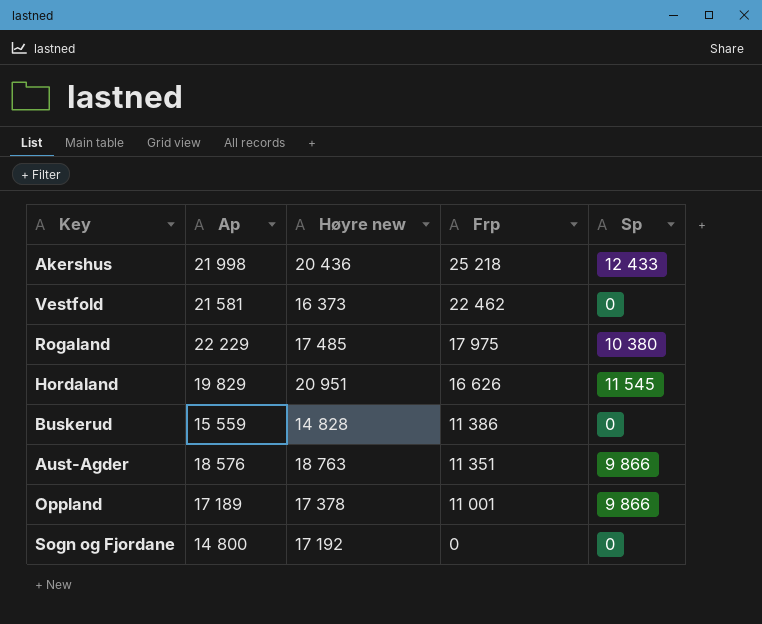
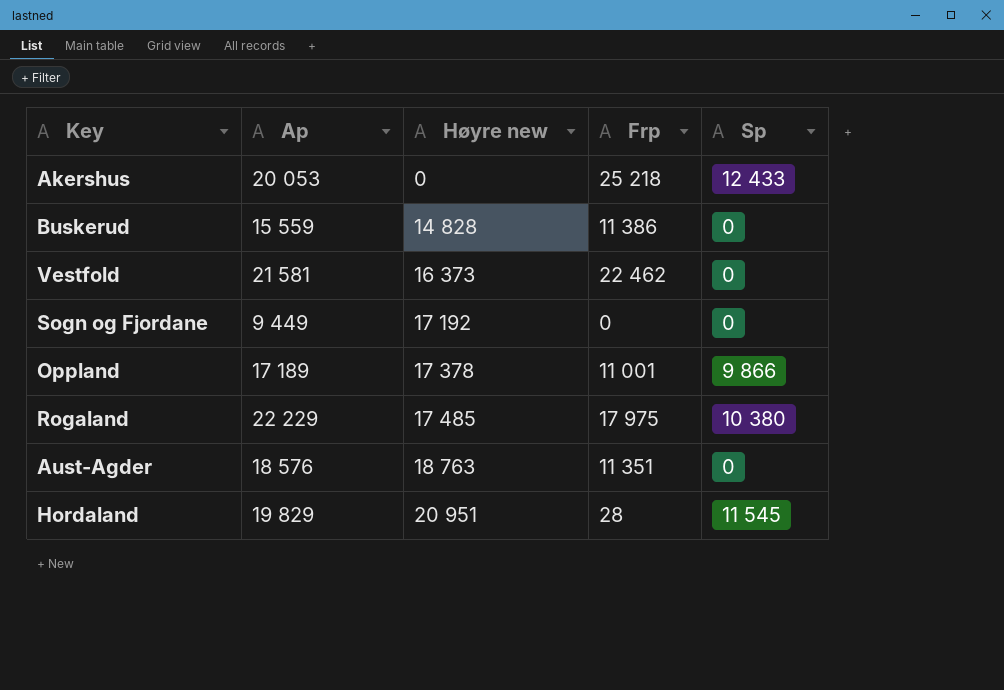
row order: Frp descending -> Høyre new ascending
Akershus | Ap: 21 998 -> 20 053
Akershus | Høyre new: 20 436 -> 0
Sogn og Fjordane | Ap: 14 800 -> 9 449
Aust-Agder | Sp: 9 866 -> 0
Hordaland | Frp: 16 626 -> 28

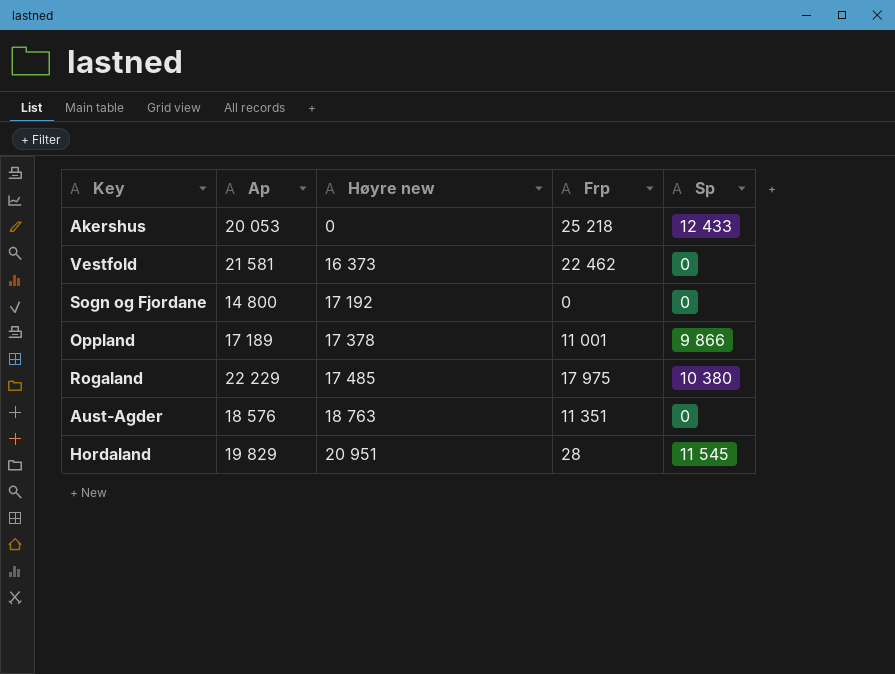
row Buskerud: 15 559 | 14 828 | 11 386 | 0 -> none
Sogn og Fjordane | Ap: 9 449 -> 14 800

